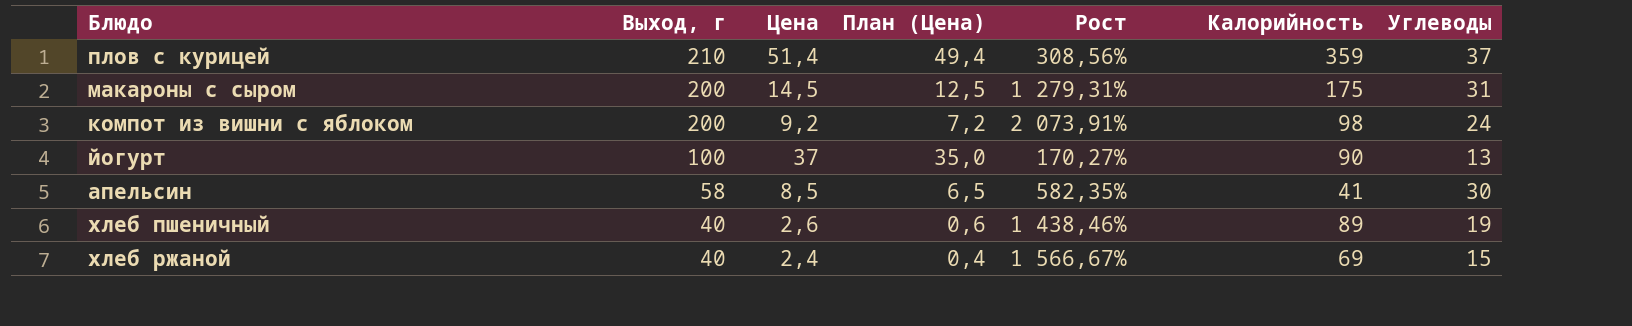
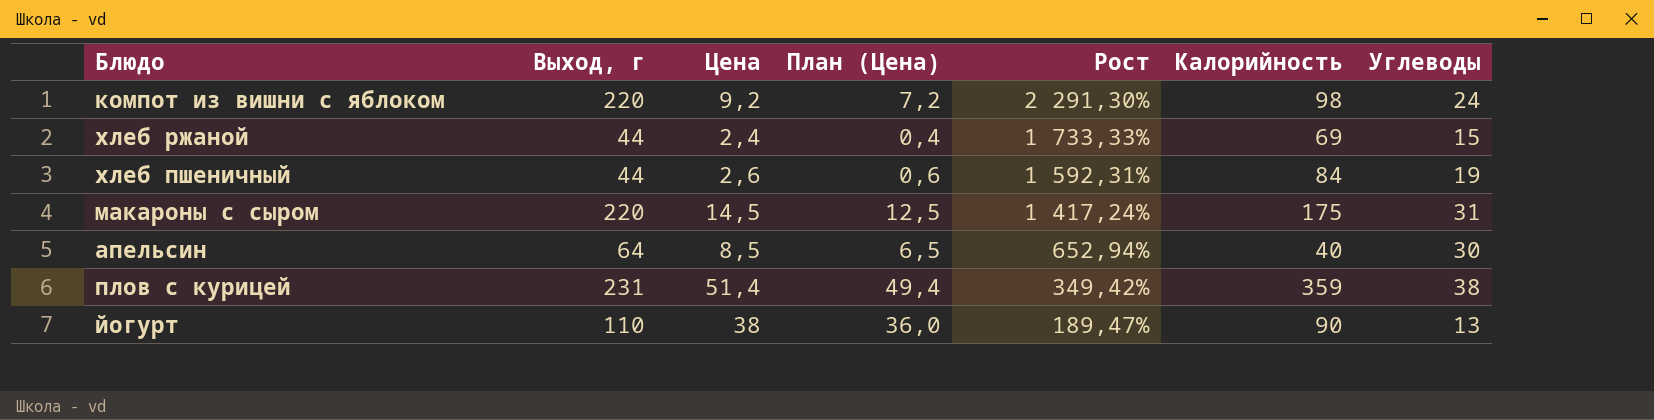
row order: Выход, г descending -> Рост descending
компот из вишни с яблоком | Выход, г: 200 -> 220
компот из вишни с яблоком | Рост: 2 073,91% -> 2 291,30%
хлеб ржаной | Выход, г: 40 -> 44
хлеб ржаной | Рост: 1 566,67% -> 1 733,33%
хлеб пшеничный | Выход, г: 40 -> 44
хлеб пшеничный | Рост: 1 438,46% -> 1 592,31%
хлеб пшеничный | Калорийность: 89 -> 84
макароны с сыром | Выход, г: 200 -> 220
макароны с сыром | Рост: 1 279,31% -> 1 417,24%
апельсин | Выход, г: 58 -> 64
апельсин | Рост: 582,35% -> 652,94%
апельсин | Калорийность: 41 -> 40
плов с курицей | Выход, г: 210 -> 231
плов с курицей | Рост: 308,56% -> 349,42%
плов с курицей | Углеводы: 37 -> 38
йогурт | Выход, г: 100 -> 110
йогурт | Цена: 37 -> 38
йогурт | План (Цена): 35,0 -> 36,0
йогурт | Рост: 170,27% -> 189,47%

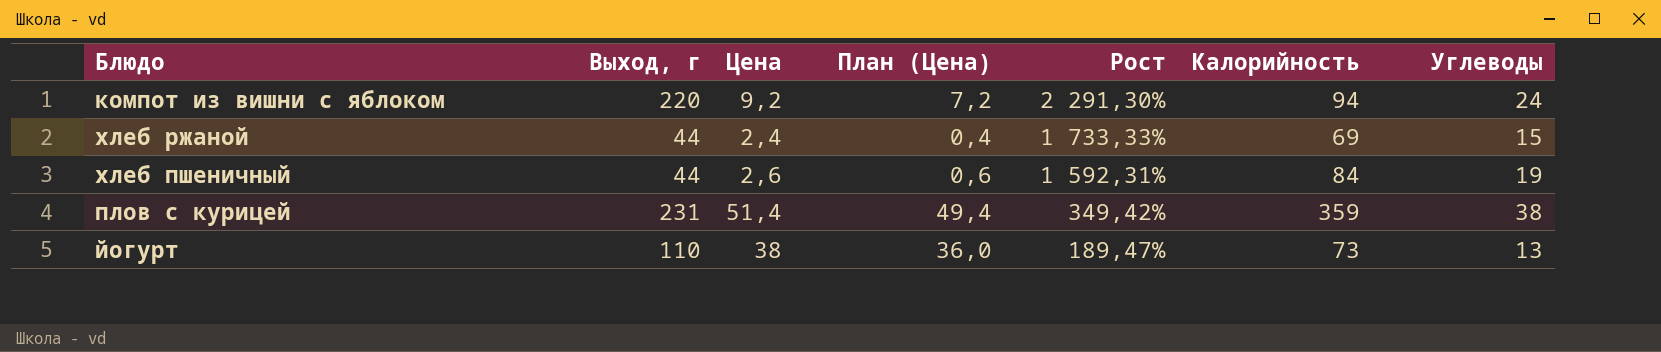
row макароны с сыром: 220 | 14,5 | 12,5 | 1 417,24% | 175 | 31 -> none
row апельсин: 64 | 8,5 | 6,5 | 652,94% | 40 | 30 -> none
компот из вишни с яблоком | Калорийность: 98 -> 94
йогурт | Калорийность: 90 -> 73

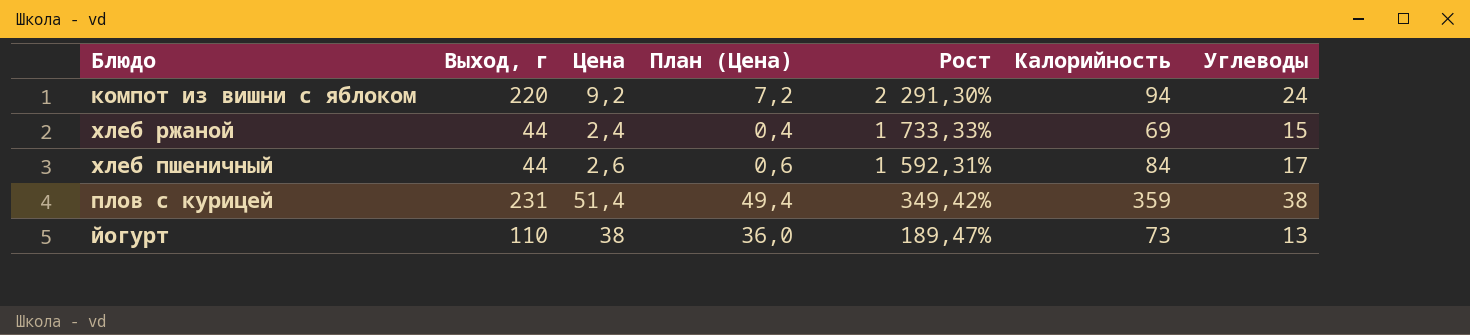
хлеб пшеничный | Углеводы: 19 -> 17

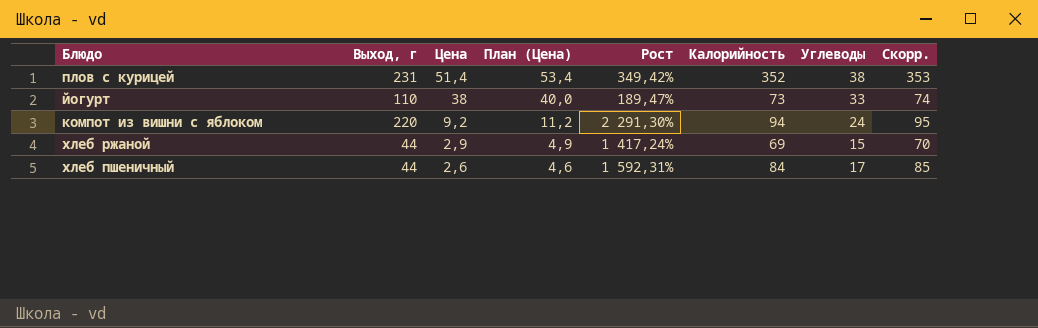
row order: Рост descending -> Цена descending
column План (Цена) | formula: [Цена] - 2 -> [Цена] + 2
column Скорр. | formula: none -> [Калорийность] + 1
плов с курицей | Калорийность: 359 -> 352
йогурт | Углеводы: 13 -> 33
хлеб ржаной | Цена: 2,4 -> 2,9
хлеб ржаной | Рост: 1 733,33% -> 1 417,24%

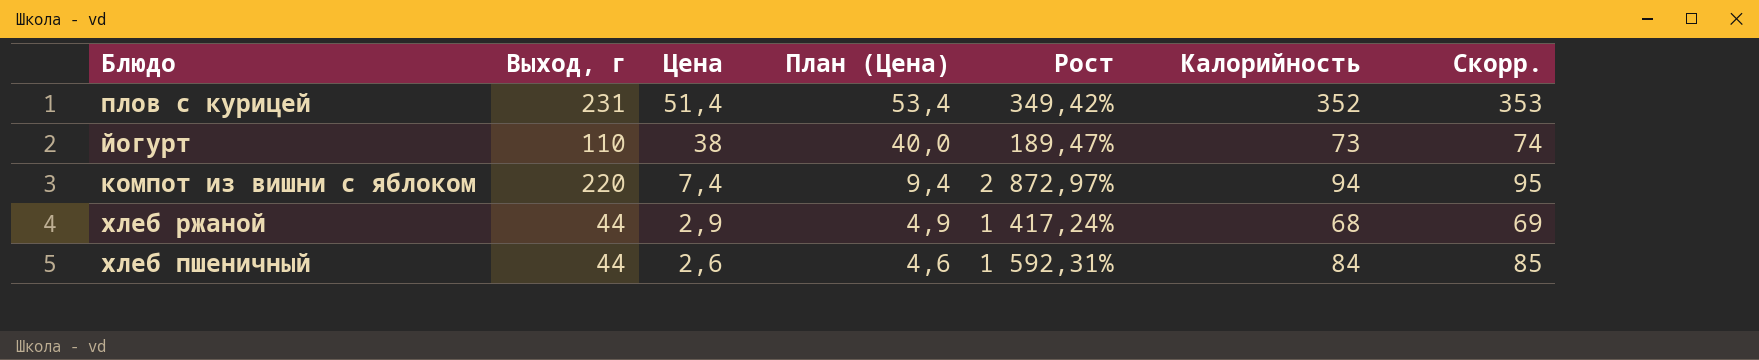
column Углеводы | position: 7 -> none
компот из вишни с яблоком | Цена: 9,2 -> 7,4
компот из вишни с яблоком | План (Цена): 11,2 -> 9,4
компот из вишни с яблоком | Рост: 2 291,30% -> 2 872,97%
хлеб ржаной | Калорийность: 69 -> 68
хлеб ржаной | Скорр.: 70 -> 69

